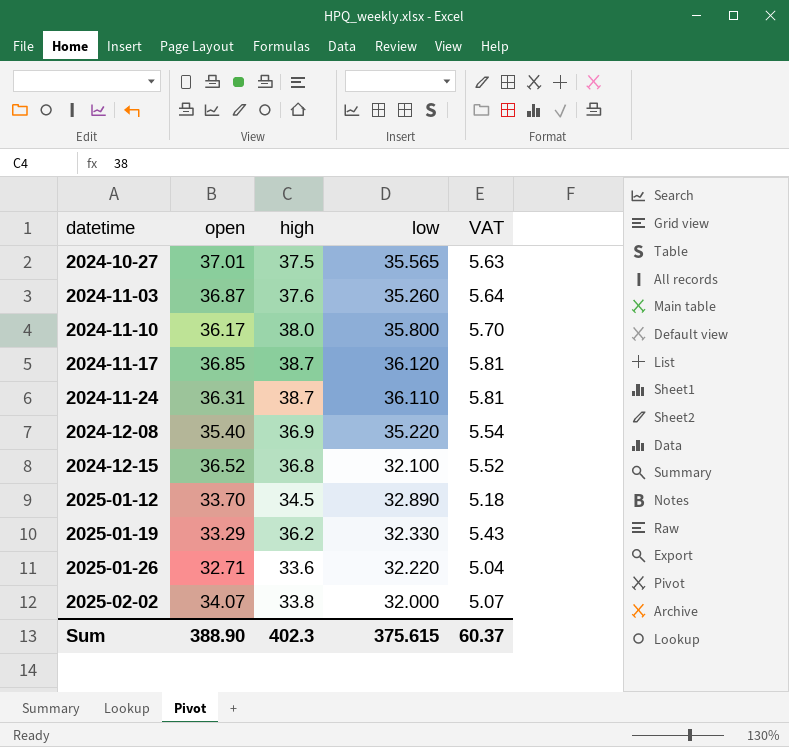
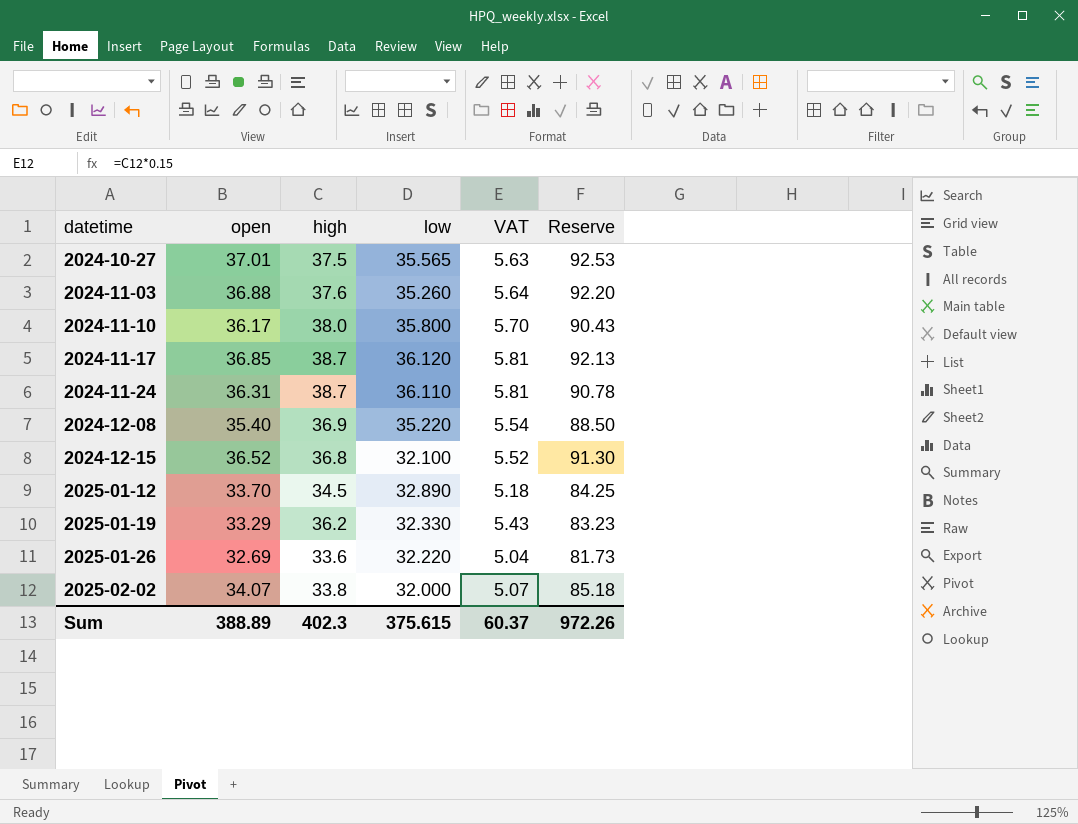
column Reserve | formula: none -> [open] * 2.5
2024-11-03 | open: 36.87 -> 36.88
2025-01-26 | open: 32.71 -> 32.69
Sum | open: 388.90 -> 388.89

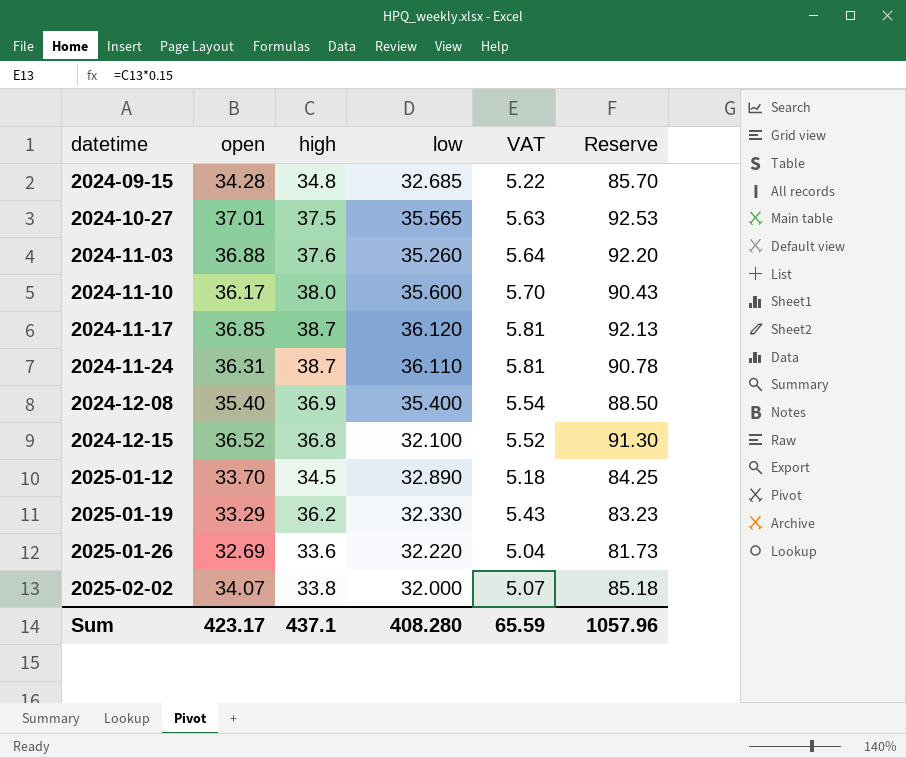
row 2024-09-15: none -> 34.28 | 34.8 | 32.685 | 5.22 | 85.70
2024-11-10 | low: 35.800 -> 35.600
2024-12-08 | low: 35.220 -> 35.400
Sum | open: 388.89 -> 423.17
Sum | high: 402.3 -> 437.1
Sum | low: 375.615 -> 408.280
Sum | VAT: 60.37 -> 65.59
Sum | Reserve: 972.26 -> 1057.96

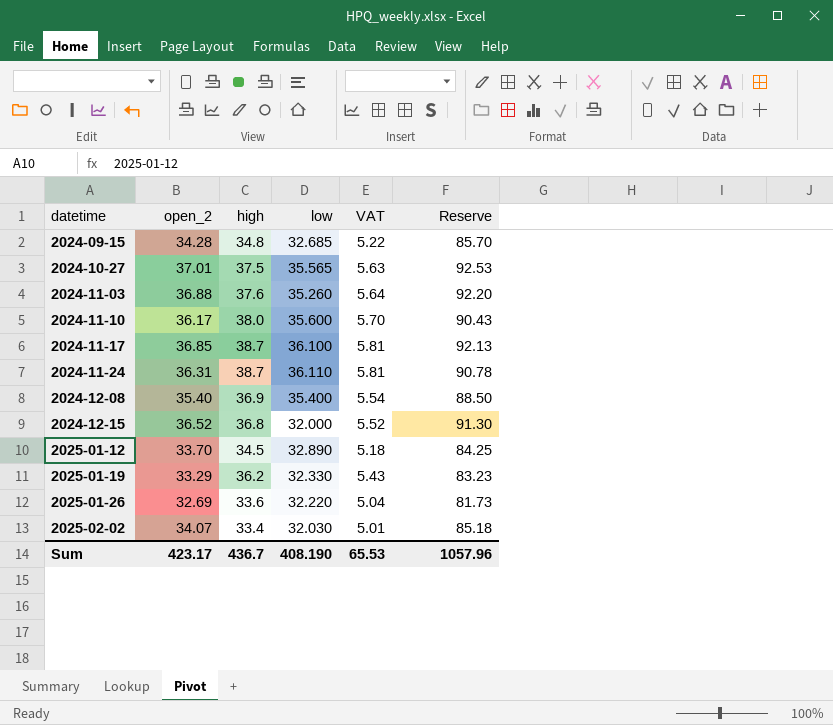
column name: open -> open_2
2024-11-17 | low: 36.120 -> 36.100
2024-12-15 | low: 32.100 -> 32.000
2025-02-02 | high: 33.8 -> 33.4
2025-02-02 | low: 32.000 -> 32.030
2025-02-02 | VAT: 5.07 -> 5.01
Sum | high: 437.1 -> 436.7
Sum | low: 408.280 -> 408.190
Sum | VAT: 65.59 -> 65.53

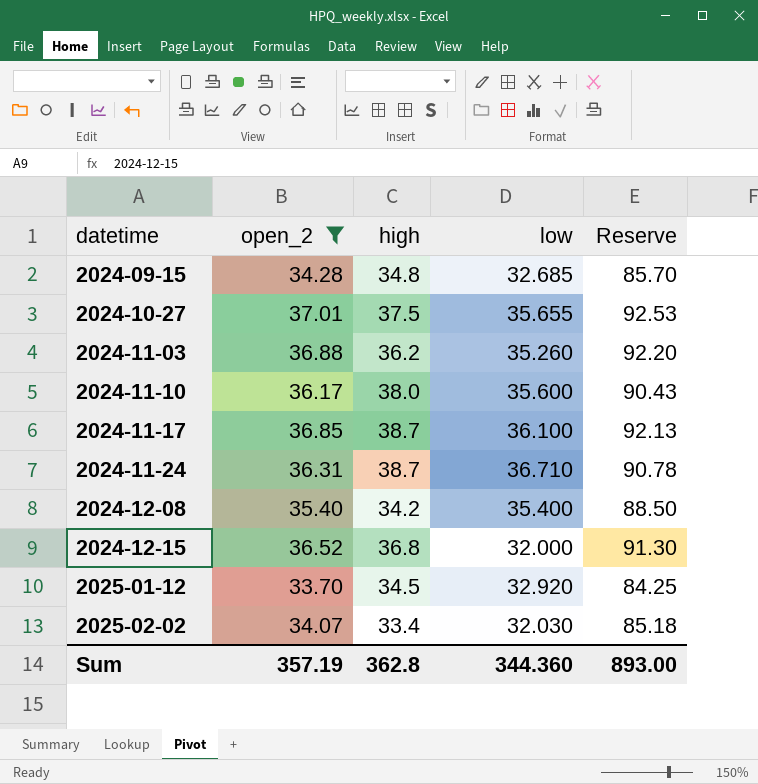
filter: none -> open_2 >= 33.70
column VAT | formula: [high] * 0.15 -> none
2024-10-27 | low: 35.565 -> 35.655
2024-11-03 | high: 37.6 -> 36.2
2024-11-24 | low: 36.110 -> 36.710
2024-12-08 | high: 36.9 -> 34.2
2025-01-12 | low: 32.890 -> 32.920
Sum | open_2: 423.17 -> 357.19
Sum | high: 436.7 -> 362.8
Sum | low: 408.190 -> 344.360
Sum | Reserve: 1057.96 -> 893.00

